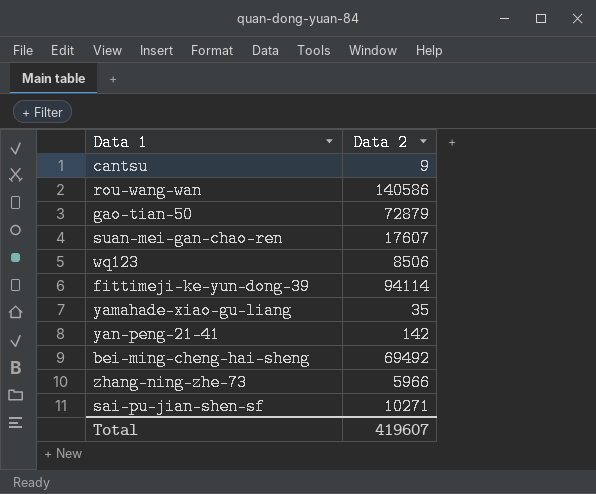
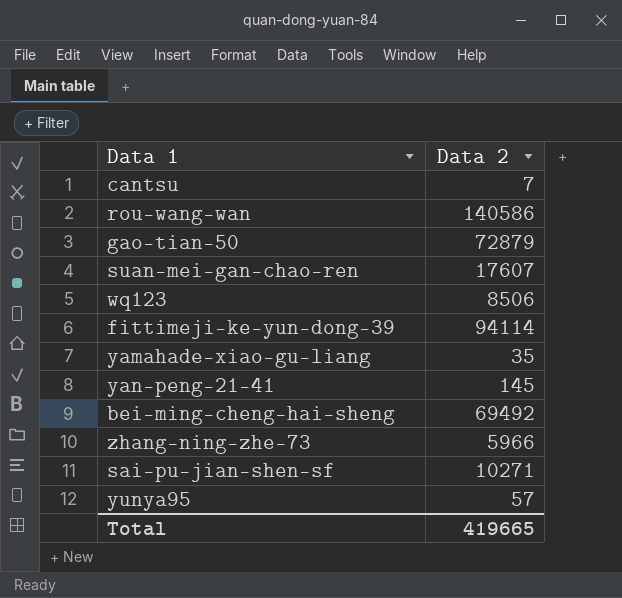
cantsu | Data 2: 9 -> 7
yan-peng-21-41 | Data 2: 142 -> 145
row yunya95: none -> 57
Total | Data 2: 419607 -> 419665

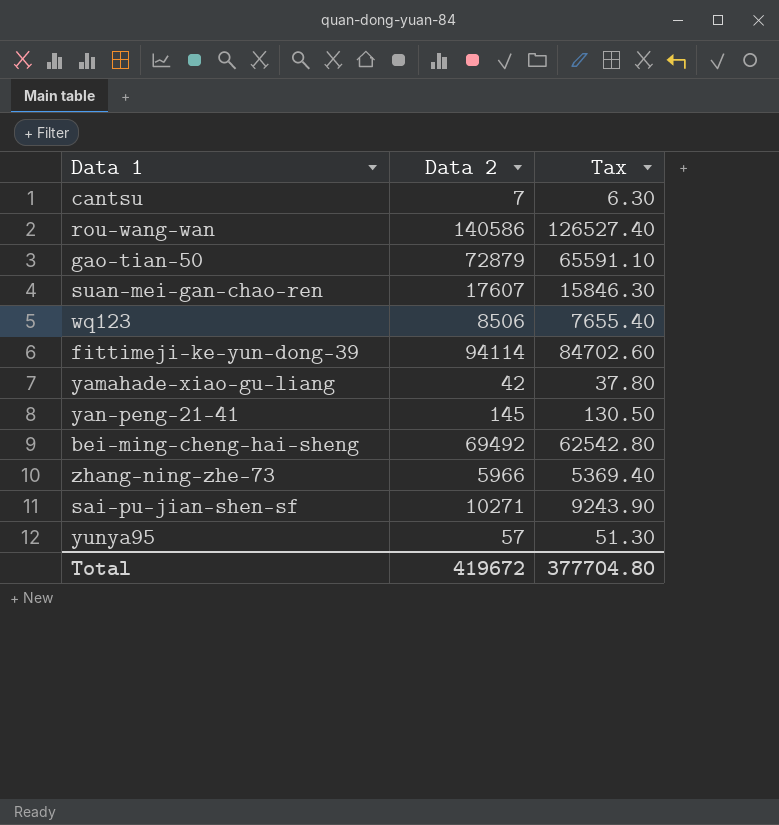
column Tax | formula: none -> [Data 2] * 0.9
yamahade-xiao-gu-liang | Data 2: 35 -> 42
Total | Data 2: 419665 -> 419672

